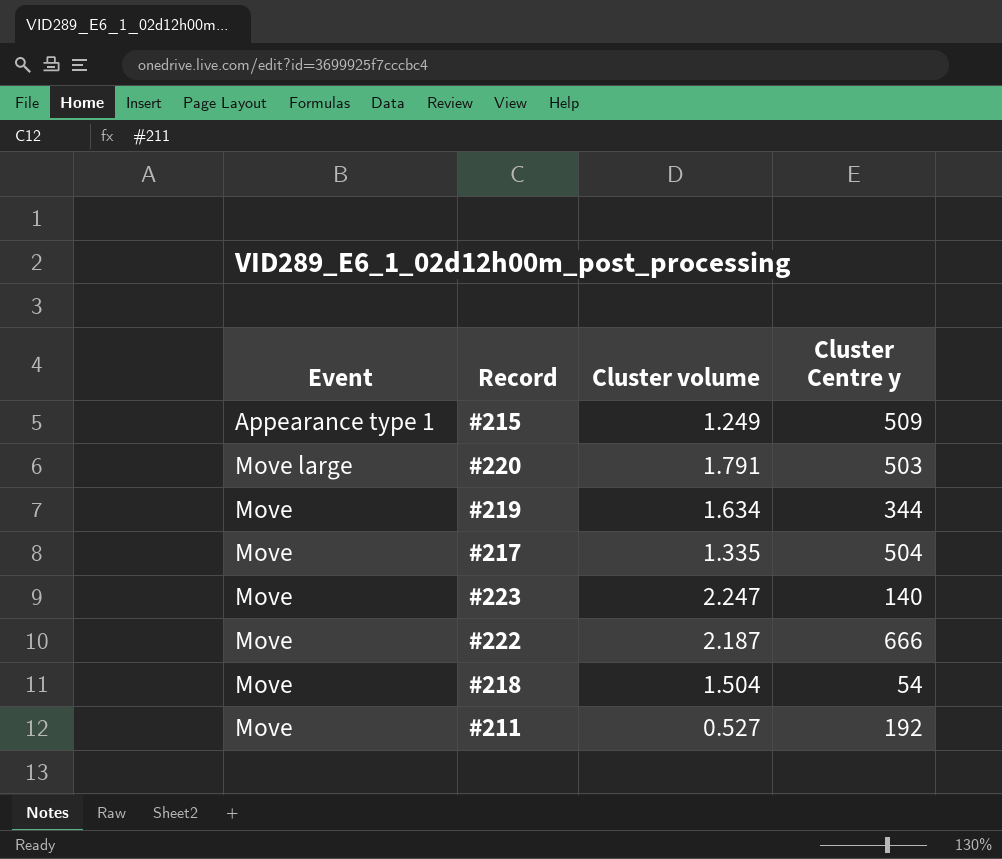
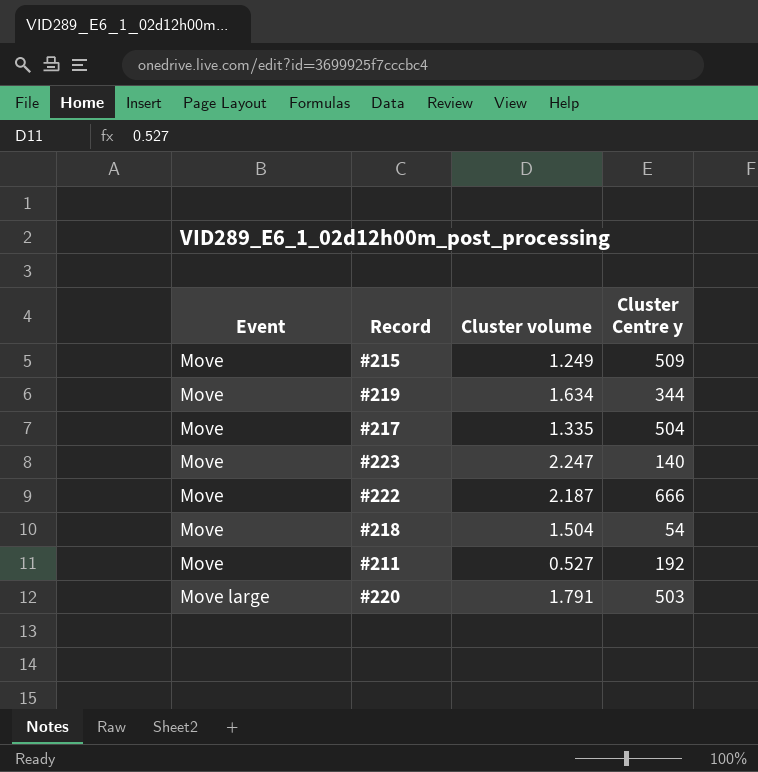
row order: none -> Event ascending
#215 | Event: Appearance type 1 -> Move

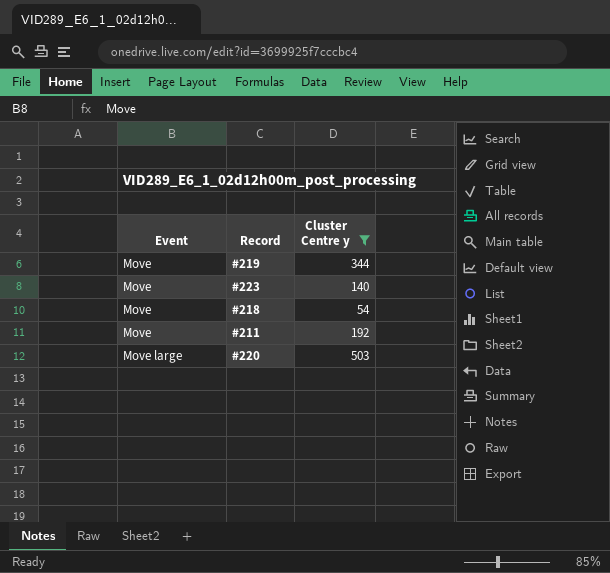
filter: none -> Cluster Centre y <= 503
column Cluster volume | position: 3 -> none

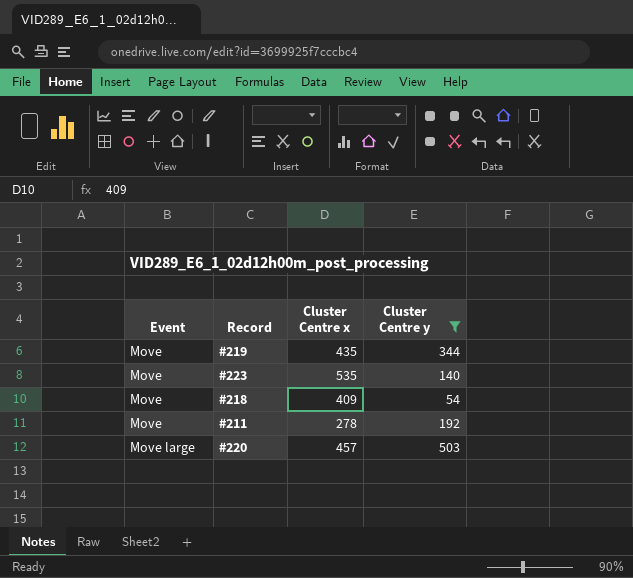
column Cluster Centre x | position: none -> 3

